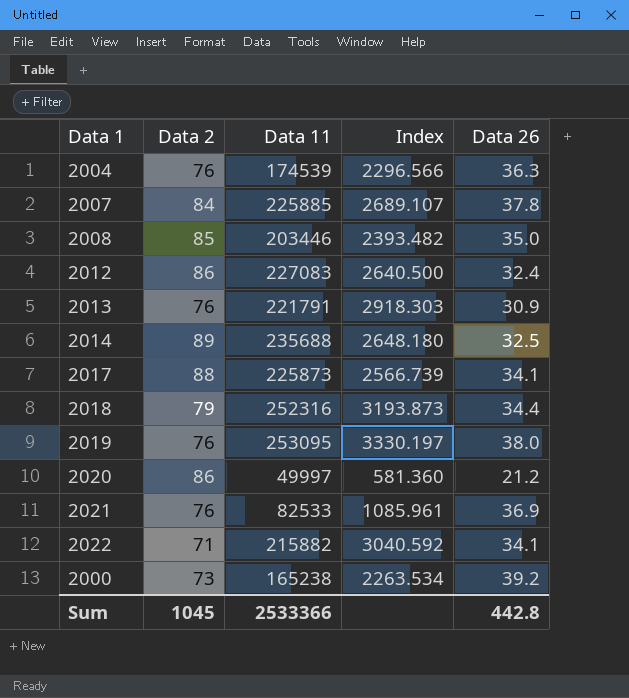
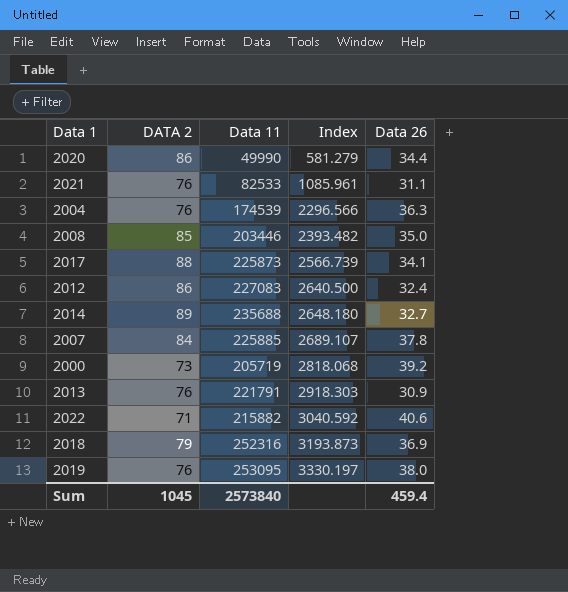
row order: none -> Index ascending
column name: Data 2 -> DATA 2
2020 | Data 11: 49997 -> 49990
2020 | Index: 581.360 -> 581.279
2020 | Data 26: 21.2 -> 34.4
2021 | Data 26: 36.9 -> 31.1
2014 | Data 26: 32.5 -> 32.7
2000 | Data 11: 165238 -> 205719
2000 | Index: 2263.534 -> 2818.068
2022 | Data 26: 34.1 -> 40.6
2018 | Data 26: 34.4 -> 36.9
Sum | Data 11: 2533366 -> 2573840
Sum | Data 26: 442.8 -> 459.4

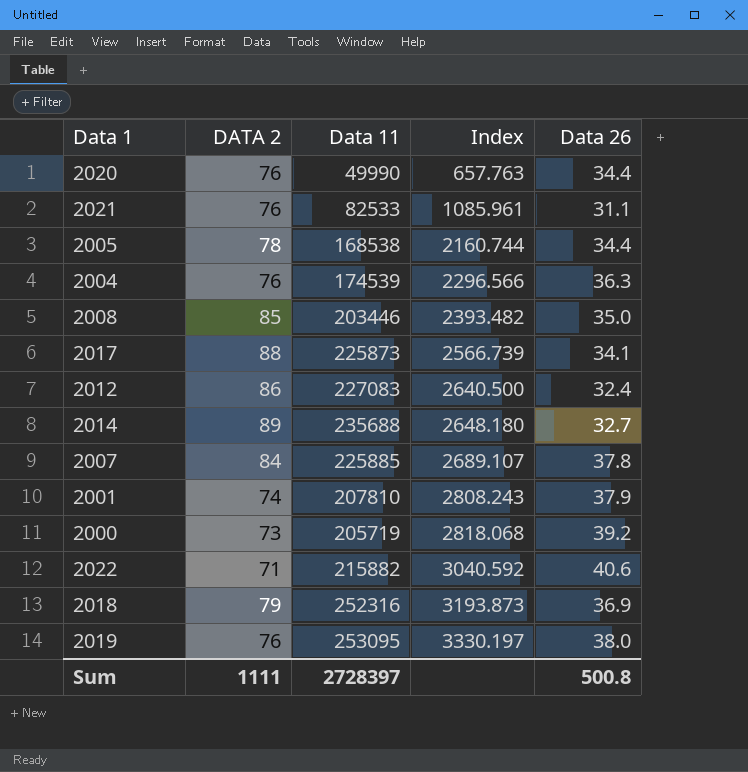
row 2013: 76 | 221791 | 2918.303 | 30.9 -> none
2020 | DATA 2: 86 -> 76
2020 | Index: 581.279 -> 657.763
row 2005: none -> 78 | 168538 | 2160.744 | 34.4
row 2001: none -> 74 | 207810 | 2808.243 | 37.9
Sum | DATA 2: 1045 -> 1111
Sum | Data 11: 2573840 -> 2728397
Sum | Data 26: 459.4 -> 500.8

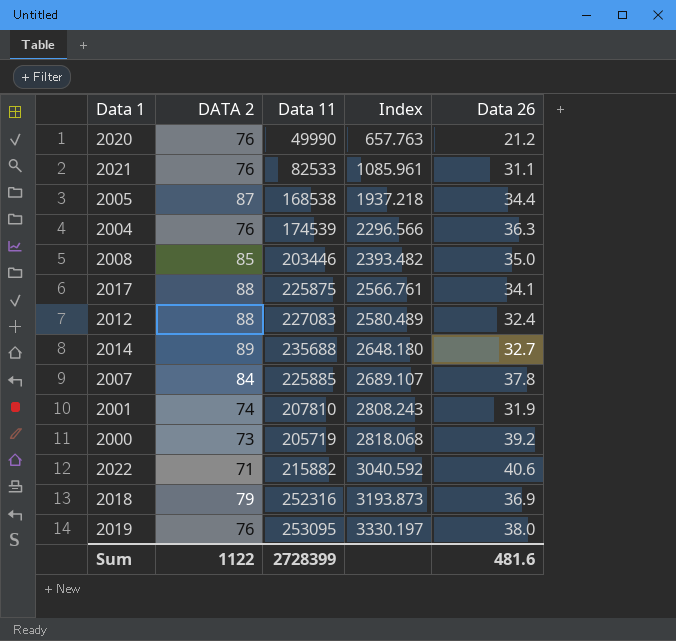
2020 | Data 26: 34.4 -> 21.2
2005 | DATA 2: 78 -> 87
2005 | Index: 2160.744 -> 1937.218
2017 | Data 11: 225873 -> 225875
2017 | Index: 2566.739 -> 2566.761
2012 | DATA 2: 86 -> 88
2012 | Index: 2640.500 -> 2580.489
2001 | Data 26: 37.9 -> 31.9
Sum | DATA 2: 1111 -> 1122
Sum | Data 11: 2728397 -> 2728399
Sum | Data 26: 500.8 -> 481.6

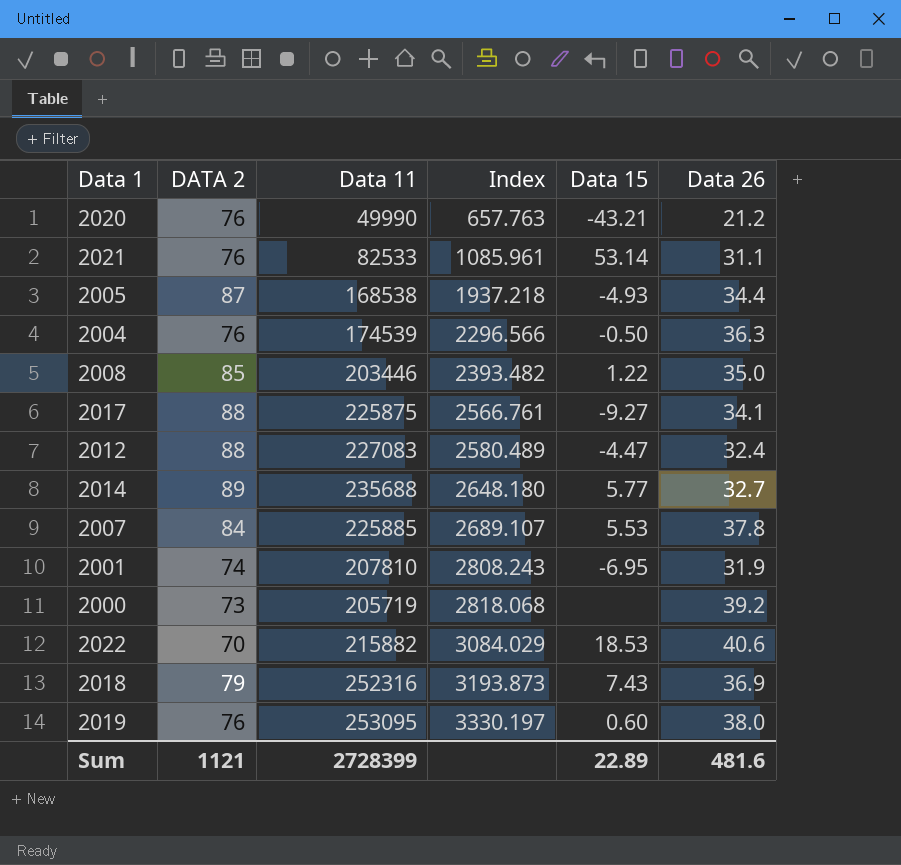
column Data 15 | position: none -> 5
2022 | DATA 2: 71 -> 70
2022 | Index: 3040.592 -> 3084.029
Sum | DATA 2: 1122 -> 1121

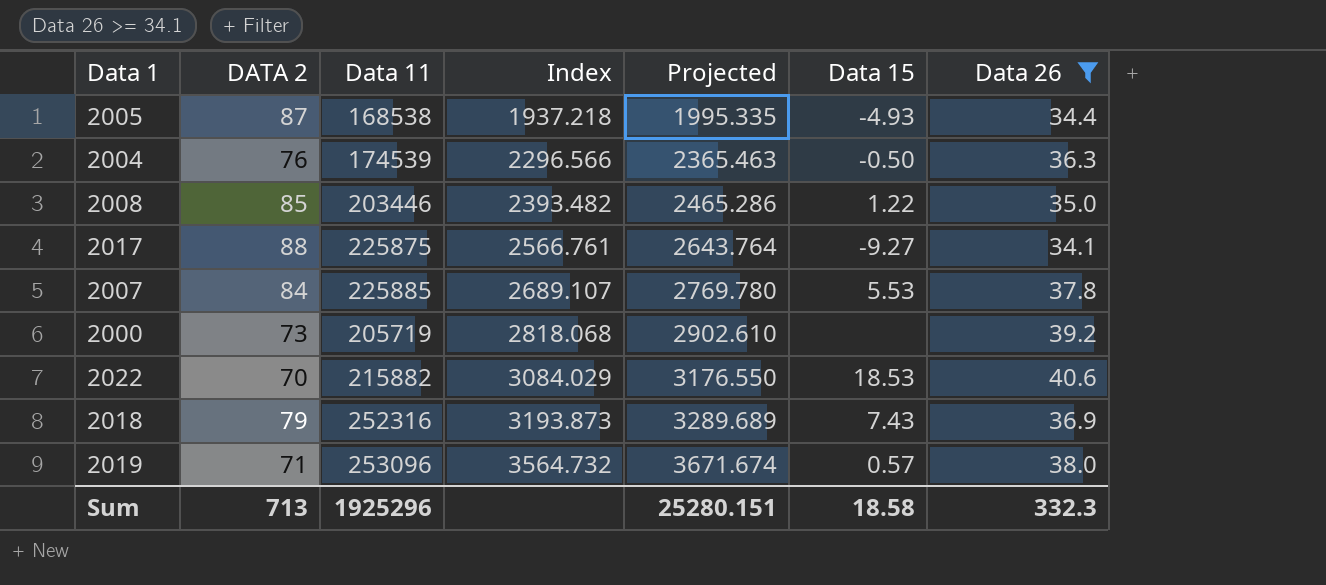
filter: none -> Data 26 >= 34.1
column Projected | formula: none -> [Index] * 1.03
2019 | DATA 2: 76 -> 71
2019 | Data 11: 253095 -> 253096
2019 | Index: 3330.197 -> 3564.732
2019 | Data 15: 0.60 -> 0.57
Sum | DATA 2: 1121 -> 713
Sum | Data 11: 2728399 -> 1925296
Sum | Data 15: 22.89 -> 18.58
Sum | Data 26: 481.6 -> 332.3

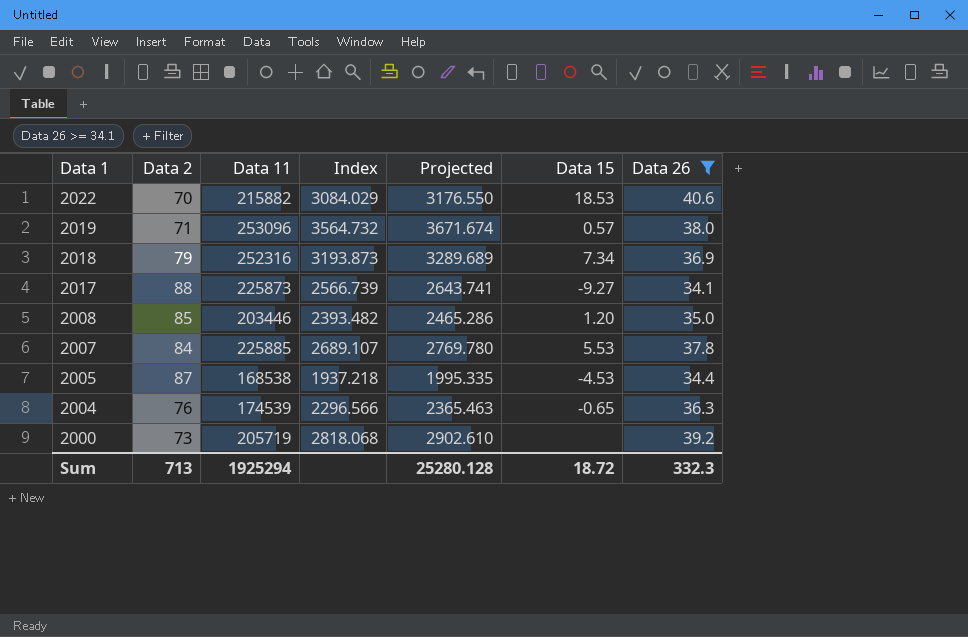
row order: Index ascending -> Data 1 descending
column name: DATA 2 -> Data 2
2018 | Data 15: 7.43 -> 7.34
2017 | Data 11: 225875 -> 225873
2017 | Index: 2566.761 -> 2566.739
2017 | Projected: 2643.764 -> 2643.741
2008 | Data 15: 1.22 -> 1.20
2005 | Data 15: -4.93 -> -4.53
2004 | Data 15: -0.50 -> -0.65
Sum | Data 11: 1925296 -> 1925294
Sum | Projected: 25280.151 -> 25280.128
Sum | Data 15: 18.58 -> 18.72

